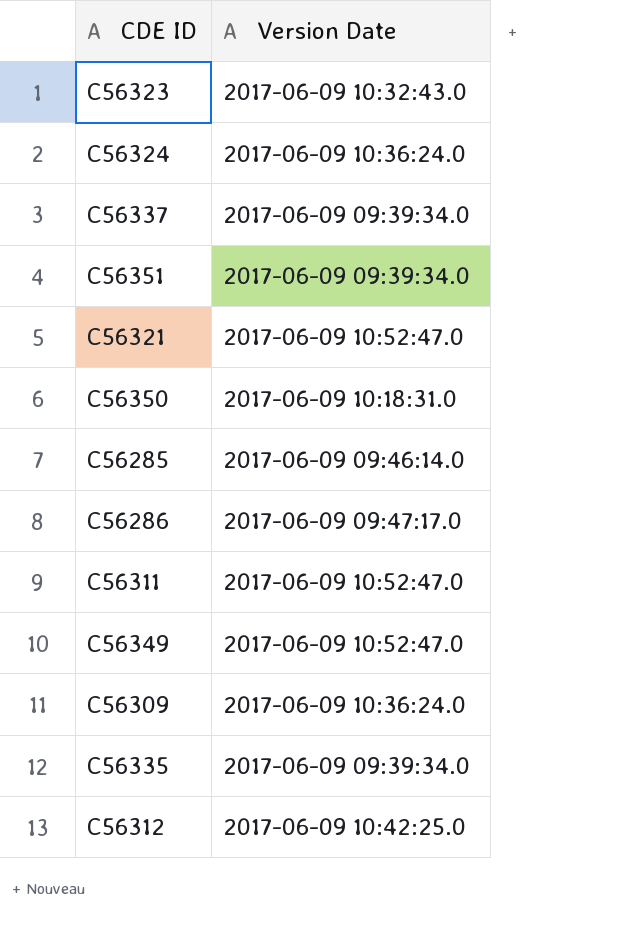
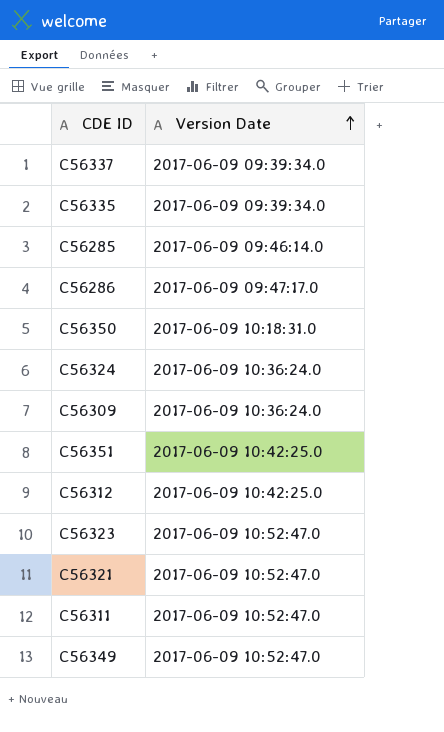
row order: none -> Version Date ascending
C56351 | Version Date: 2017-06-09 09:39:34.0 -> 2017-06-09 10:42:25.0
C56323 | Version Date: 2017-06-09 10:32:43.0 -> 2017-06-09 10:52:47.0

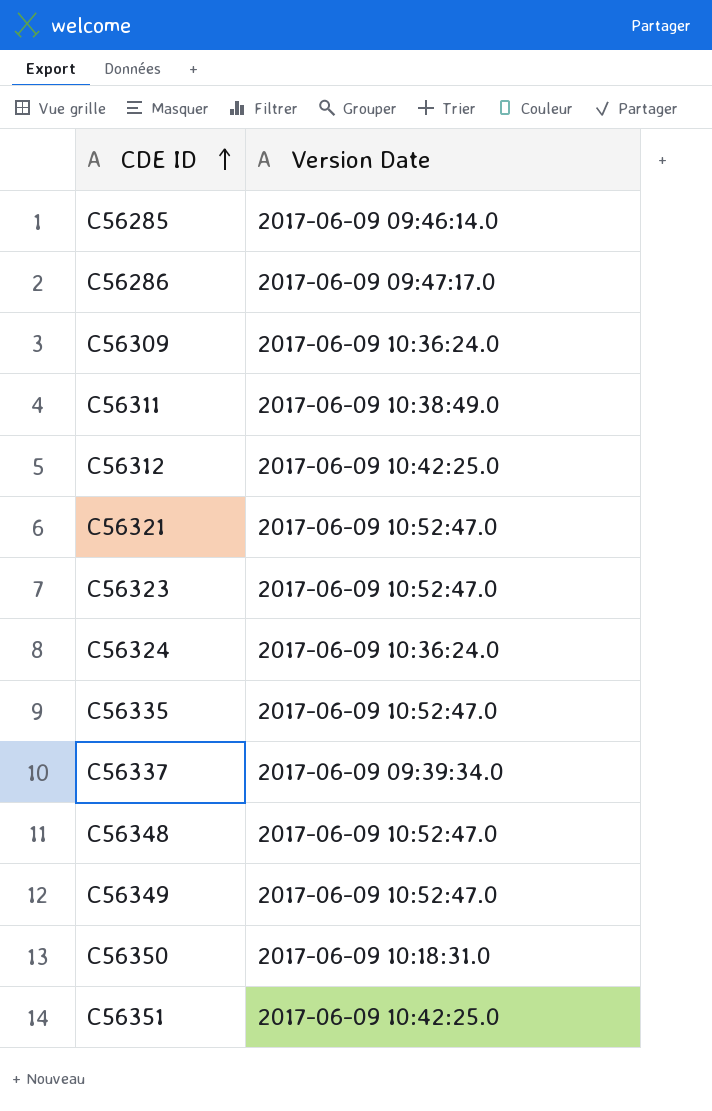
row order: Version Date ascending -> CDE ID ascending
C56311 | Version Date: 2017-06-09 10:52:47.0 -> 2017-06-09 10:38:49.0
C56335 | Version Date: 2017-06-09 09:39:34.0 -> 2017-06-09 10:52:47.0
row C56348: none -> 2017-06-09 10:52:47.0

